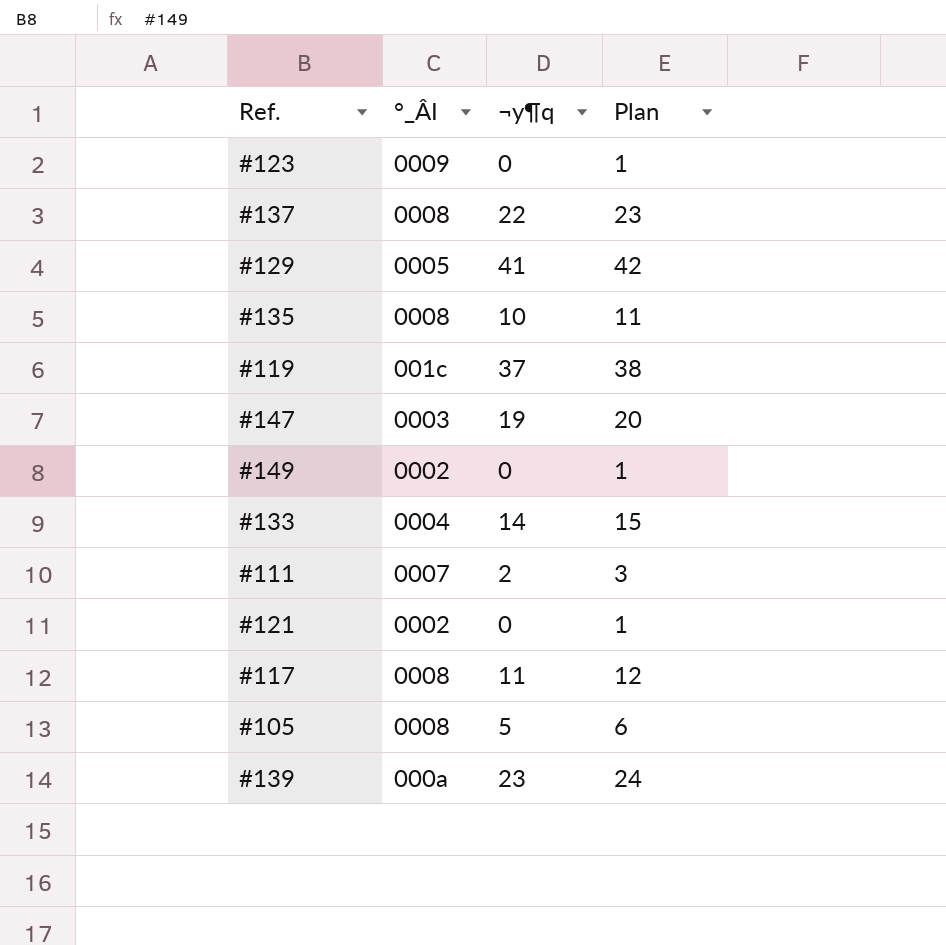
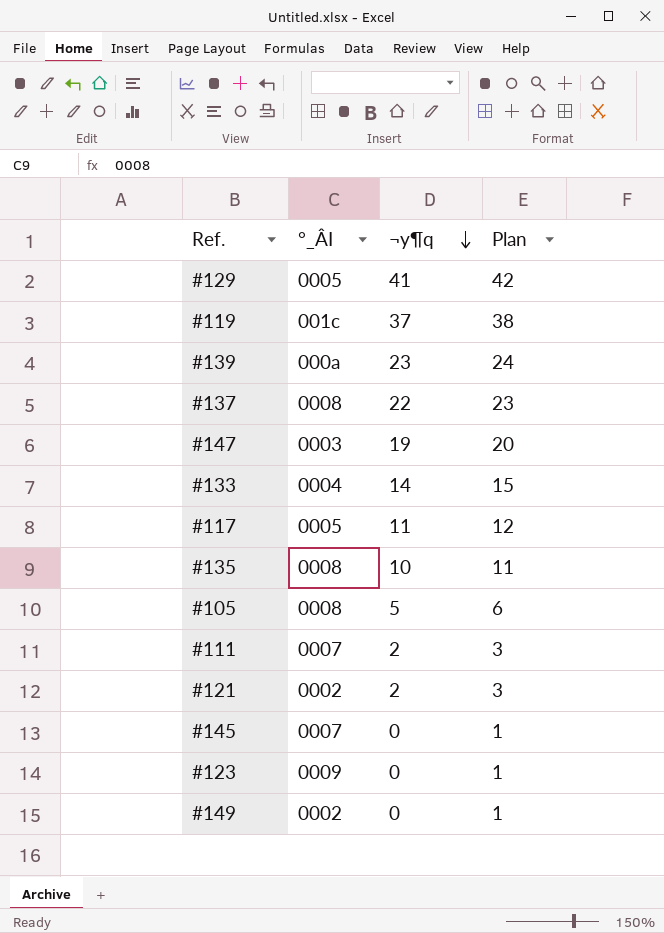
row order: none -> ¬y¶q descending
#117 | °_ÂI: 0008 -> 0005
#121 | ¬y¶q: 0 -> 2
#121 | Plan: 1 -> 3
row #145: none -> 0007 | 0 | 1

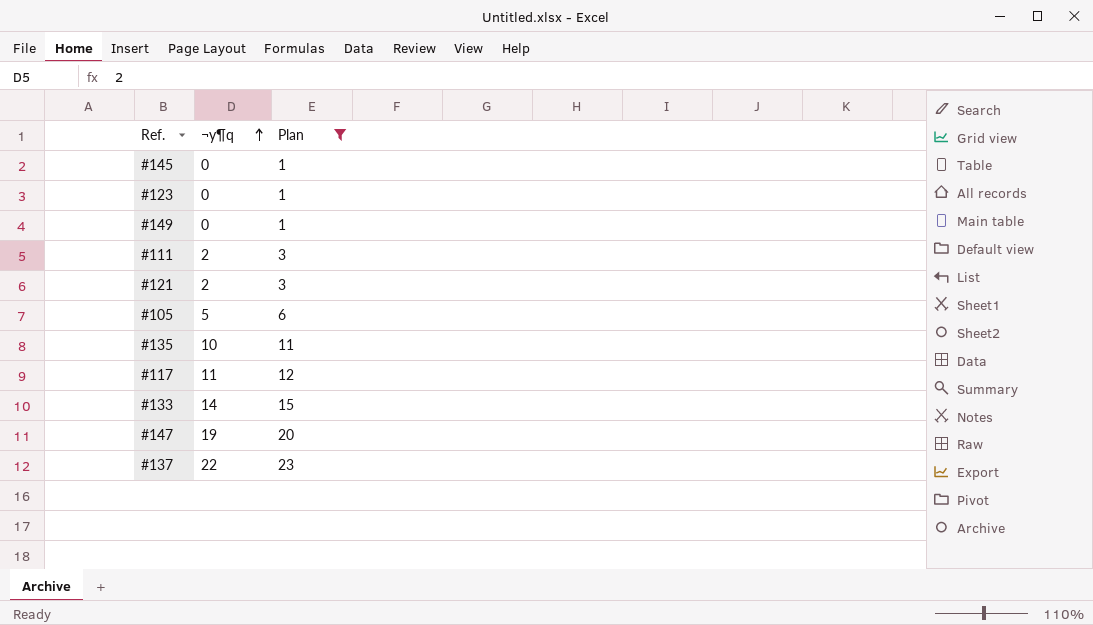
filter: none -> Plan <= 23
row order: ¬y¶q descending -> ¬y¶q ascending
column °_ÂI | position: 2 -> none

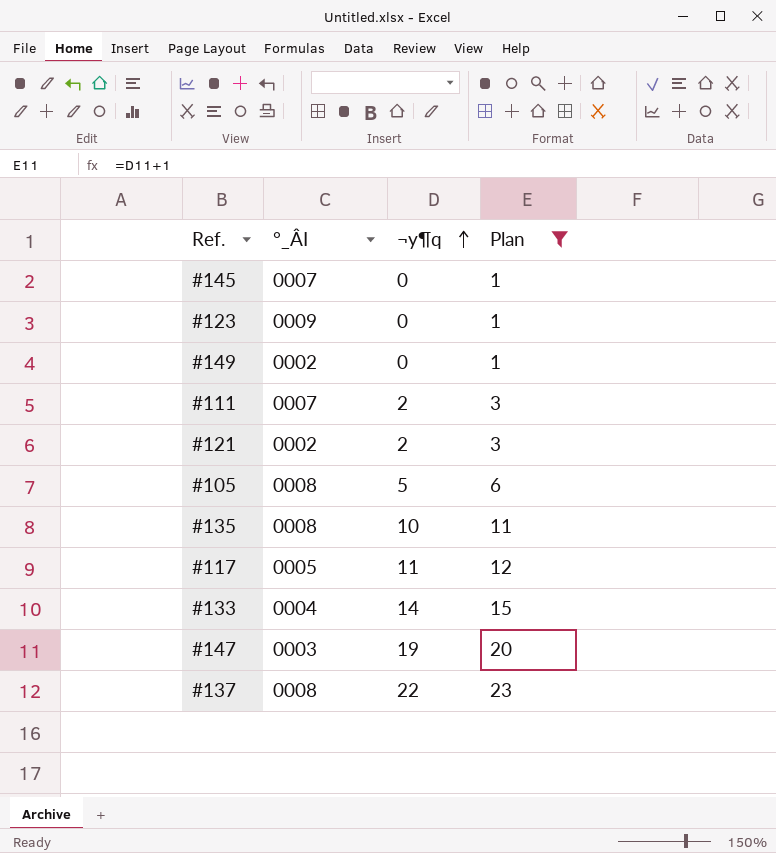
column °_ÂI | position: none -> 2

